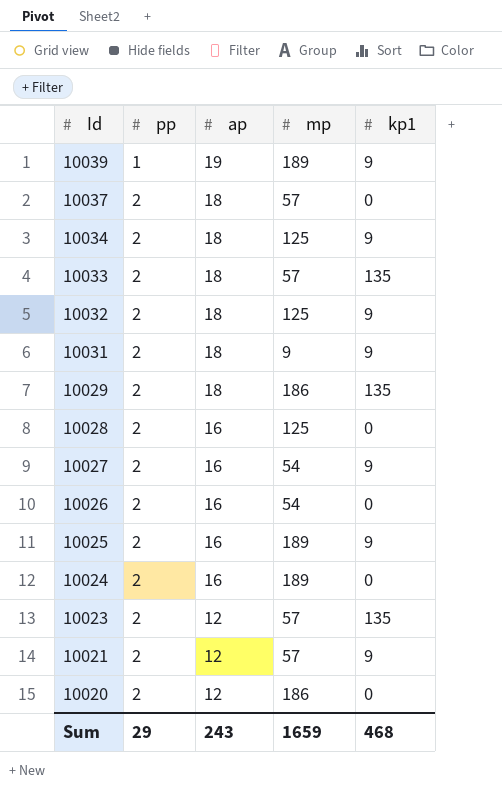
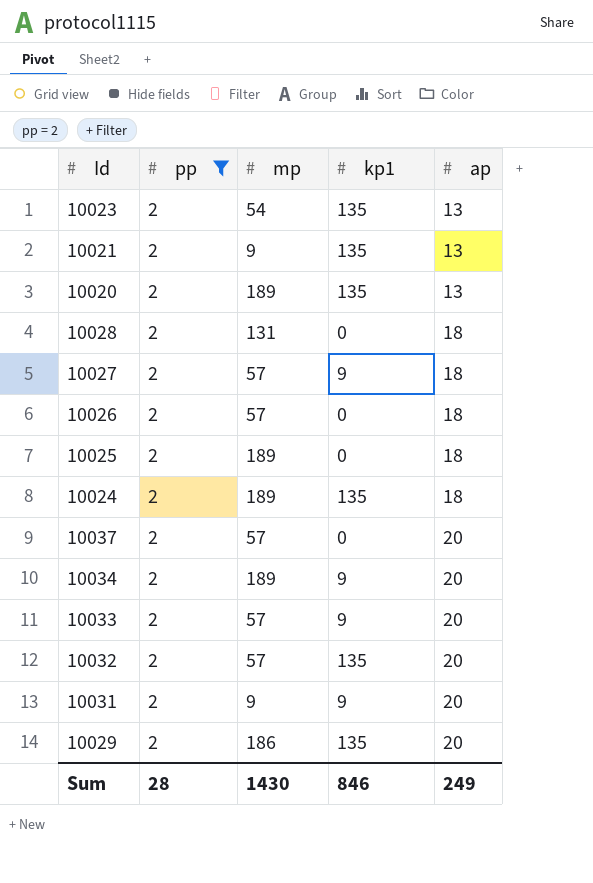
filter: none -> pp = 2
row order: Id descending -> ap ascending
column ap | position: 3 -> 5
10023 | mp: 57 -> 54
10023 | ap: 12 -> 13
10021 | mp: 57 -> 9
10021 | kp1: 9 -> 135
10021 | ap: 12 -> 13
10020 | mp: 186 -> 189
10020 | kp1: 0 -> 135
10020 | ap: 12 -> 13
10028 | mp: 125 -> 131
10028 | ap: 16 -> 18
10027 | mp: 54 -> 57
10027 | ap: 16 -> 18
10026 | mp: 54 -> 57
10026 | ap: 16 -> 18
10025 | kp1: 9 -> 0
10025 | ap: 16 -> 18
10024 | kp1: 0 -> 135
10024 | ap: 16 -> 18
10037 | ap: 18 -> 20
10034 | mp: 125 -> 189
10034 | ap: 18 -> 20
10033 | kp1: 135 -> 9
10033 | ap: 18 -> 20
10032 | mp: 125 -> 57
10032 | kp1: 9 -> 135
10032 | ap: 18 -> 20
10031 | ap: 18 -> 20
10029 | ap: 18 -> 20
Sum | pp: 29 -> 28
Sum | mp: 1659 -> 1430
Sum | kp1: 468 -> 846
Sum | ap: 243 -> 249

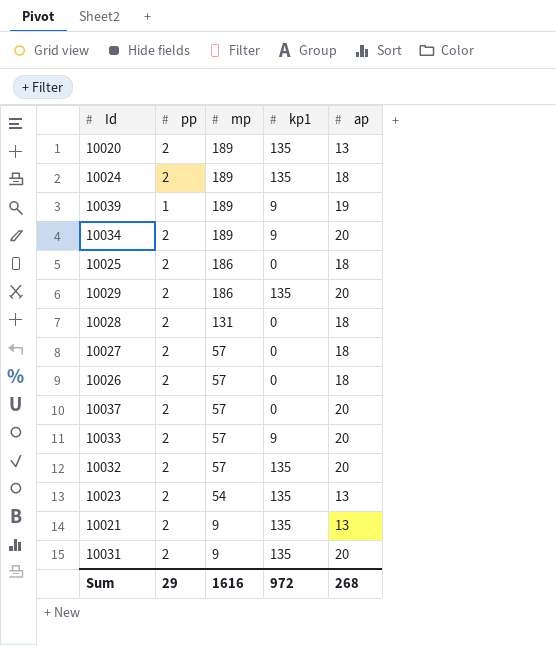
filter: pp = 2 -> none
row order: ap ascending -> mp descending
10025 | mp: 189 -> 186
10027 | kp1: 9 -> 0
10031 | kp1: 9 -> 135
Sum | pp: 28 -> 29
Sum | mp: 1430 -> 1616
Sum | kp1: 846 -> 972
Sum | ap: 249 -> 268

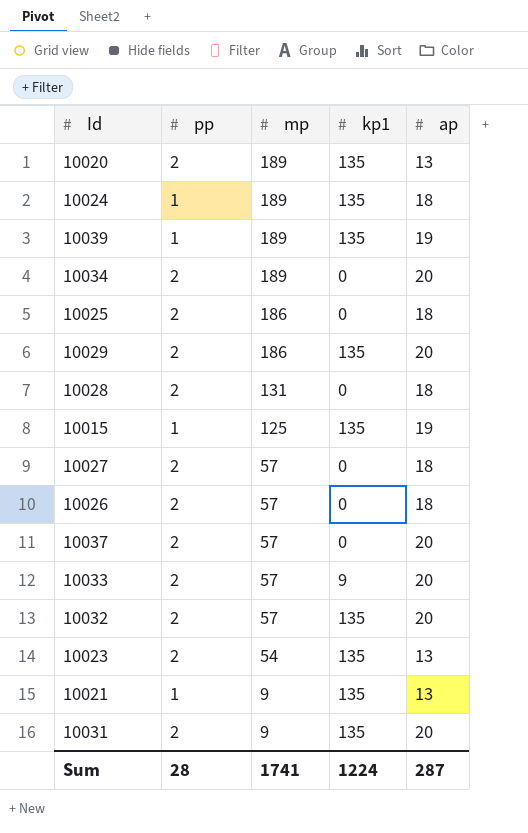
10024 | pp: 2 -> 1
10039 | kp1: 9 -> 135
10034 | kp1: 9 -> 0
row 10015: none -> 1 | 125 | 135 | 19
10021 | pp: 2 -> 1
Sum | pp: 29 -> 28
Sum | mp: 1616 -> 1741
Sum | kp1: 972 -> 1224
Sum | ap: 268 -> 287

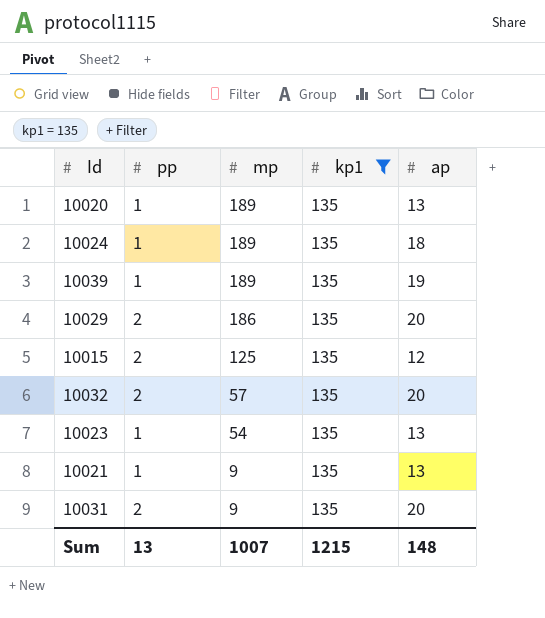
filter: none -> kp1 = 135
10020 | pp: 2 -> 1
10015 | pp: 1 -> 2
10015 | ap: 19 -> 12
10023 | pp: 2 -> 1
Sum | pp: 28 -> 13
Sum | mp: 1741 -> 1007
Sum | kp1: 1224 -> 1215
Sum | ap: 287 -> 148

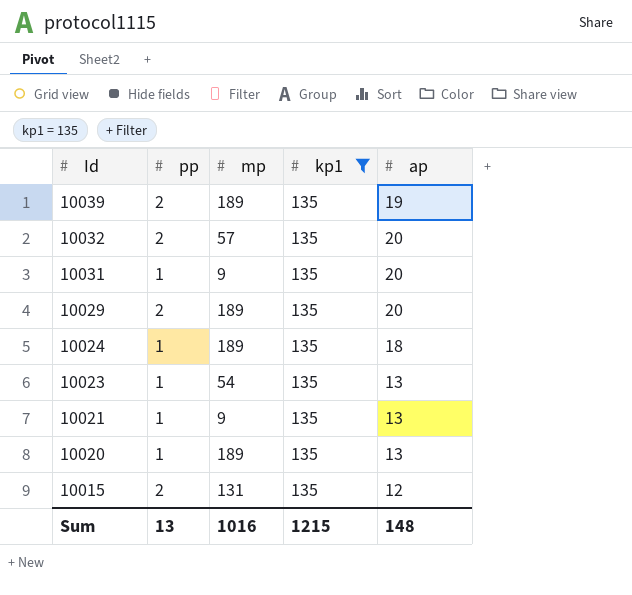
row order: mp descending -> Id descending
10039 | pp: 1 -> 2
10031 | pp: 2 -> 1
10029 | mp: 186 -> 189
10015 | mp: 125 -> 131
Sum | mp: 1007 -> 1016

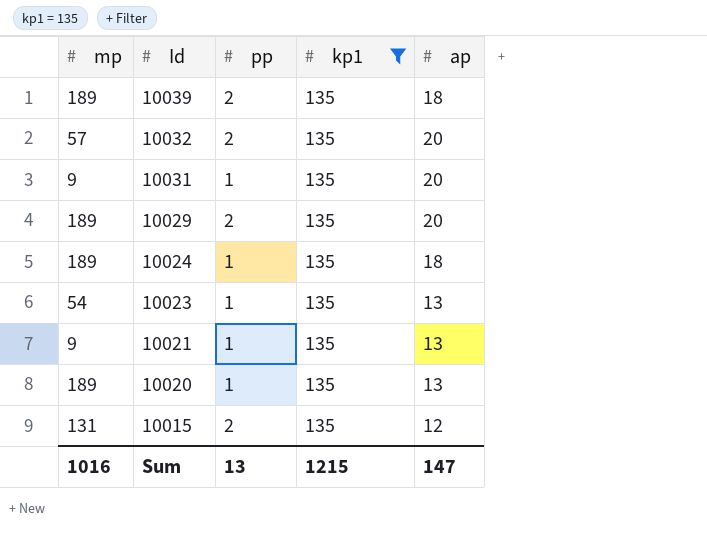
column mp | position: 3 -> 1
10039 | ap: 19 -> 18
Sum | ap: 148 -> 147

